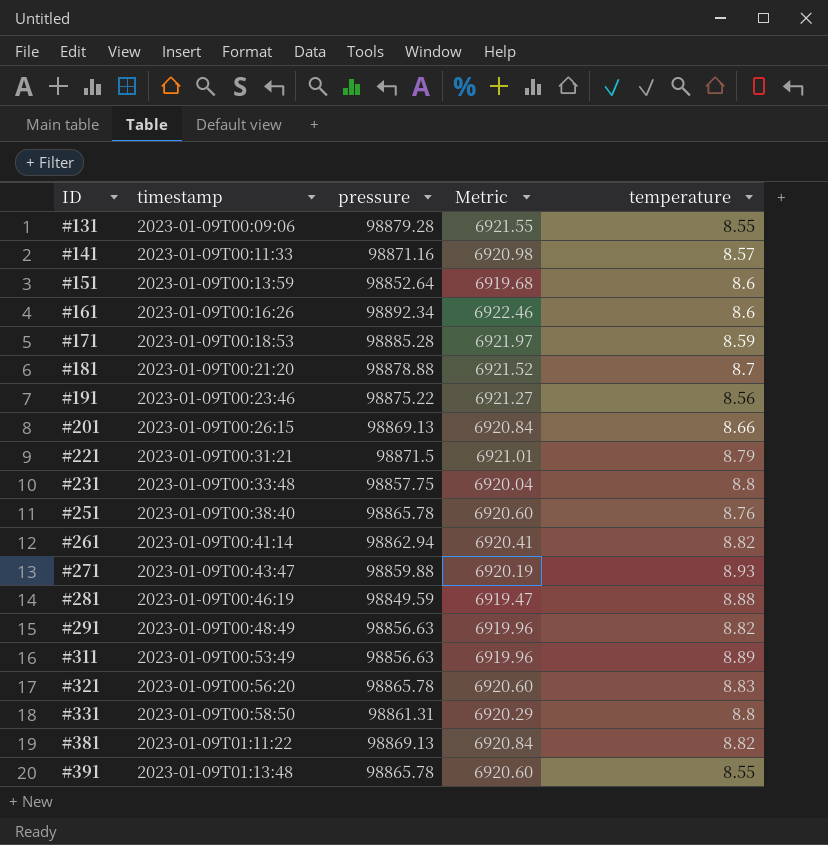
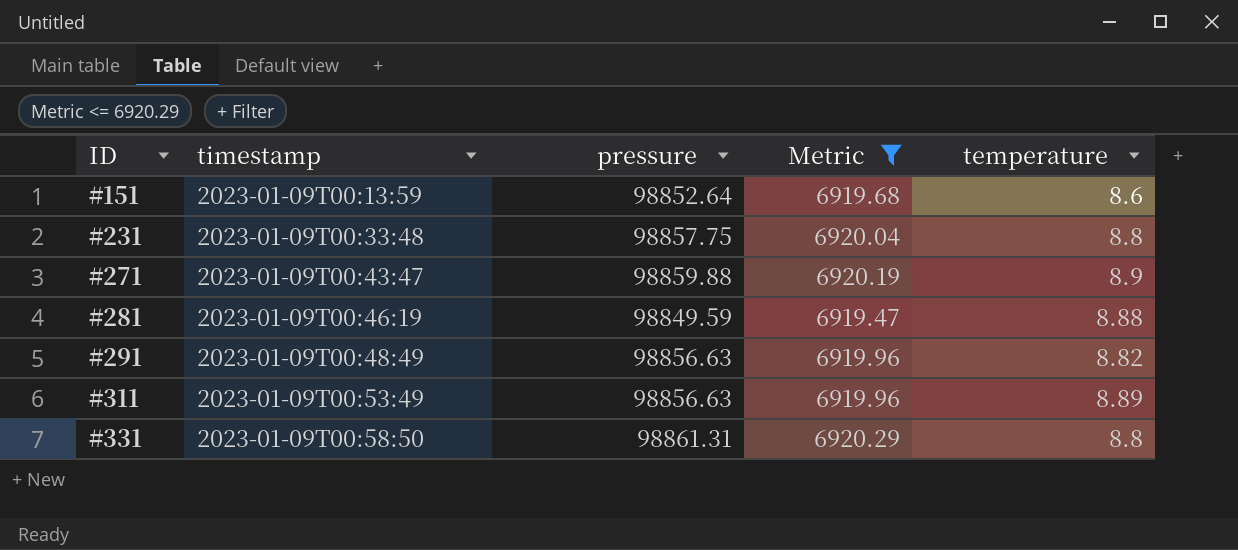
filter: none -> Metric <= 6920.29
#271 | temperature: 8.93 -> 8.9

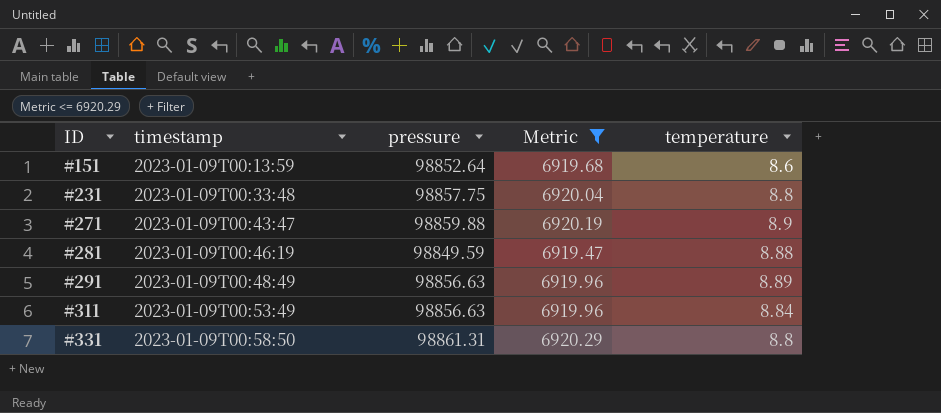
#291 | temperature: 8.82 -> 8.89
#311 | temperature: 8.89 -> 8.84

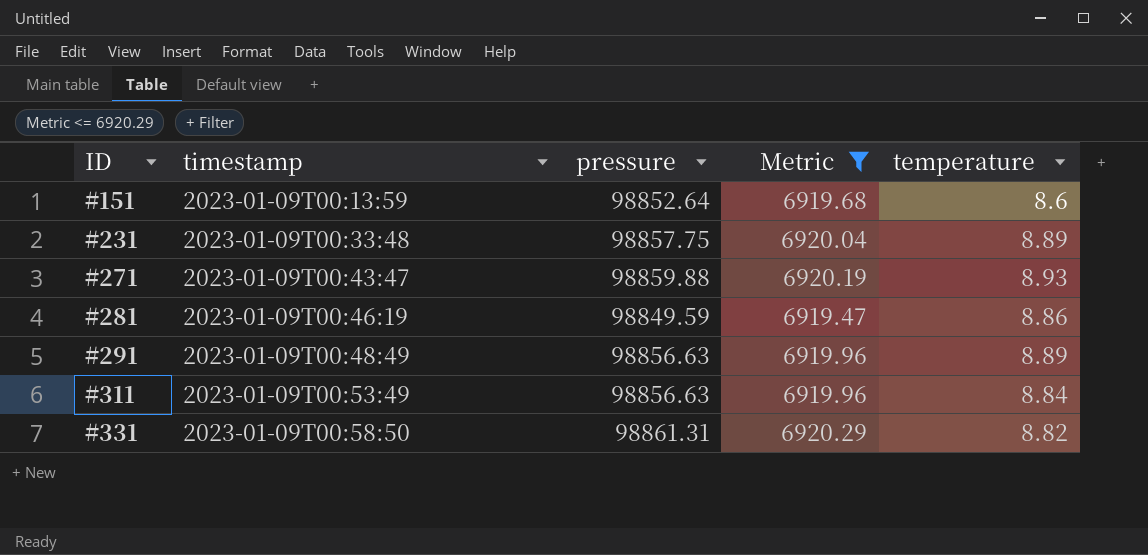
#231 | temperature: 8.8 -> 8.89
#271 | temperature: 8.9 -> 8.93
#281 | temperature: 8.88 -> 8.86
#331 | temperature: 8.8 -> 8.82

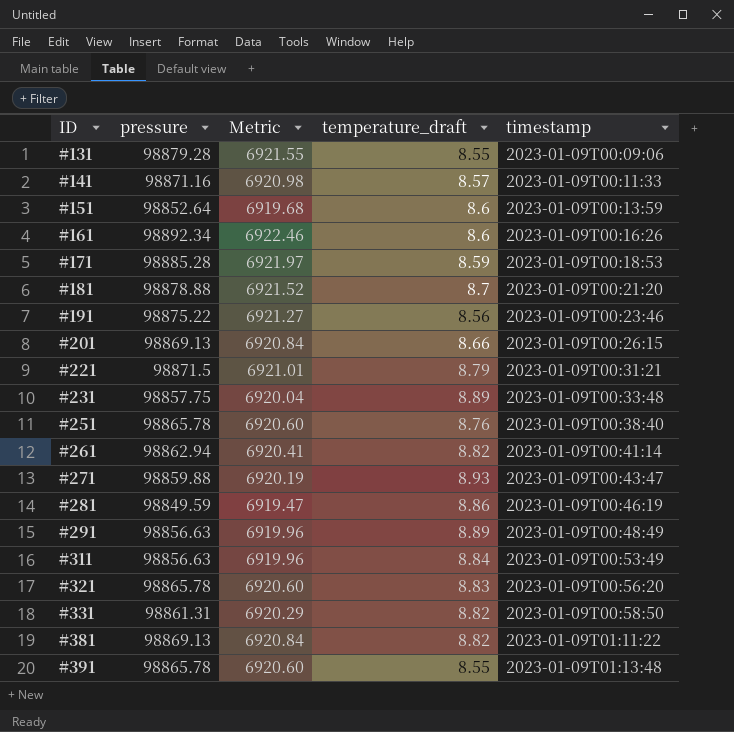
filter: Metric <= 6920.29 -> none
column name: temperature -> temperature_draft
column timestamp | position: 2 -> 5

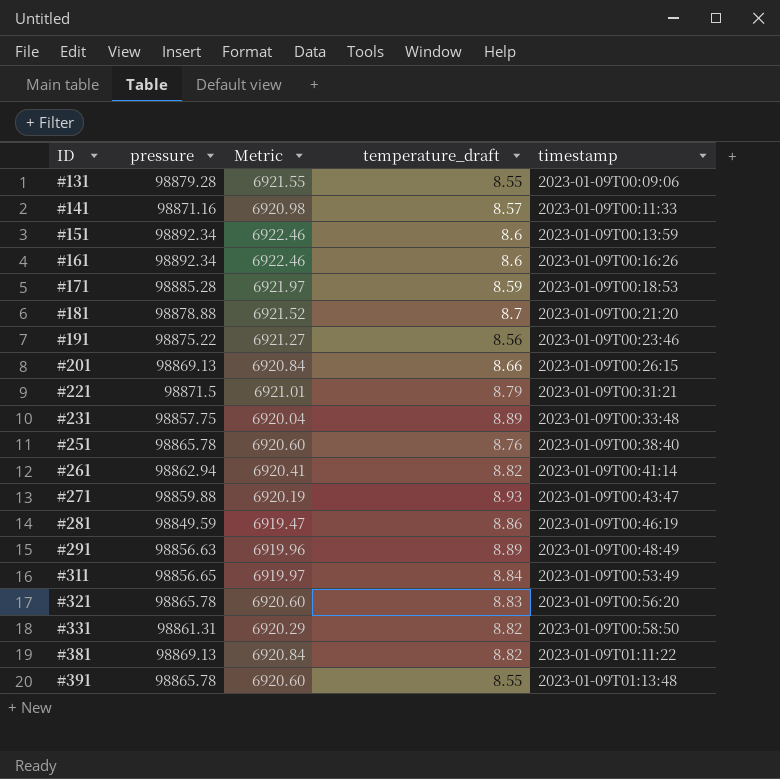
#151 | pressure: 98852.64 -> 98892.34
#151 | Metric: 6919.68 -> 6922.46
#311 | pressure: 98856.63 -> 98856.65
#311 | Metric: 6919.96 -> 6919.97

